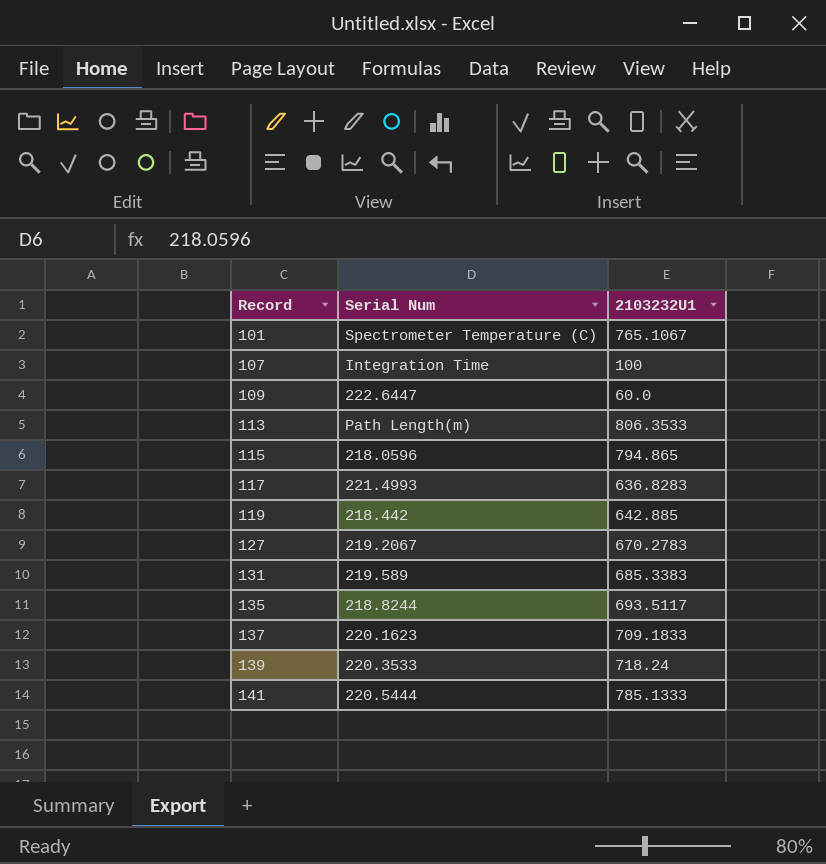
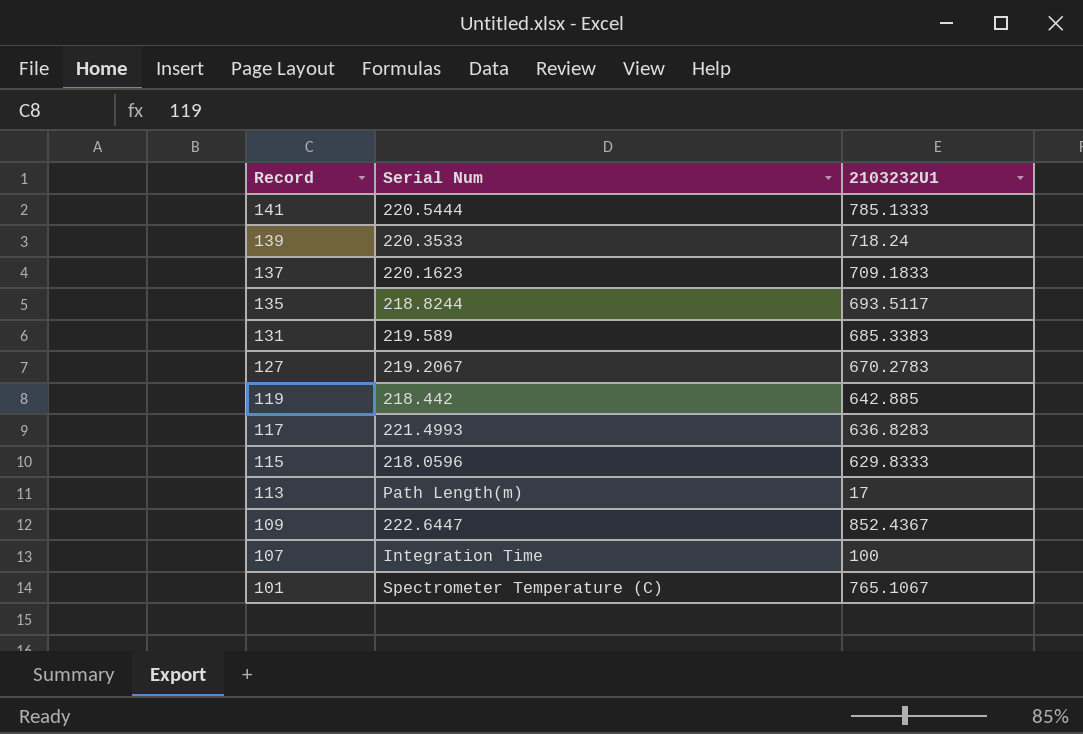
row order: Record ascending -> Record descending
115 | 2103232U1: 794.865 -> 629.8333
113 | 2103232U1: 806.3533 -> 17
109 | 2103232U1: 60.0 -> 852.4367

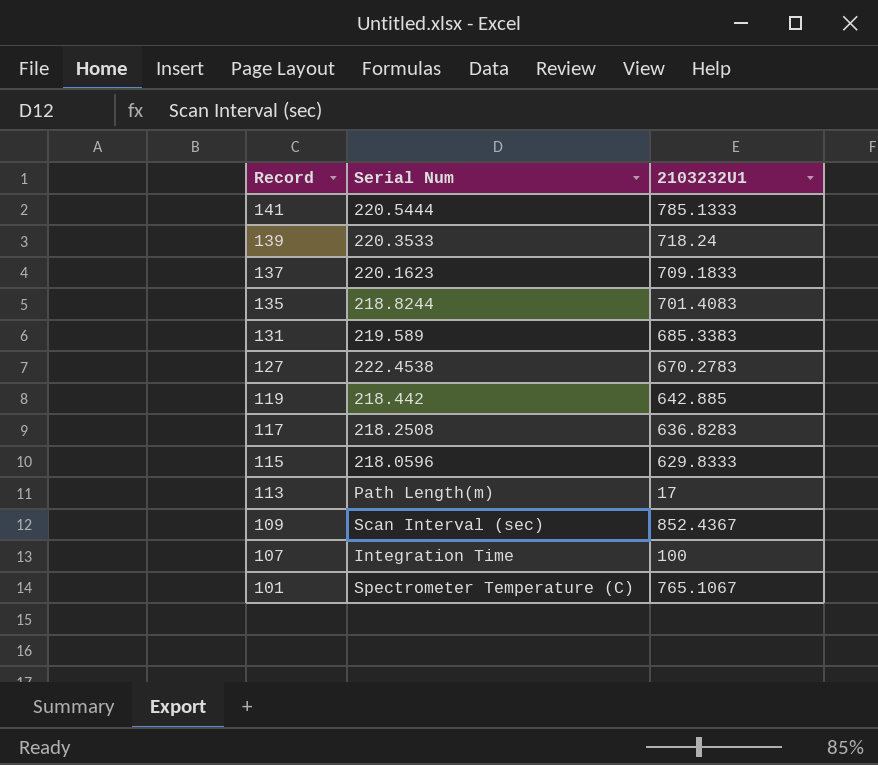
135 | 2103232U1: 693.5117 -> 701.4083
127 | Serial Num: 219.2067 -> 222.4538
117 | Serial Num: 221.4993 -> 218.2508
109 | Serial Num: 222.6447 -> Scan Interval (sec)

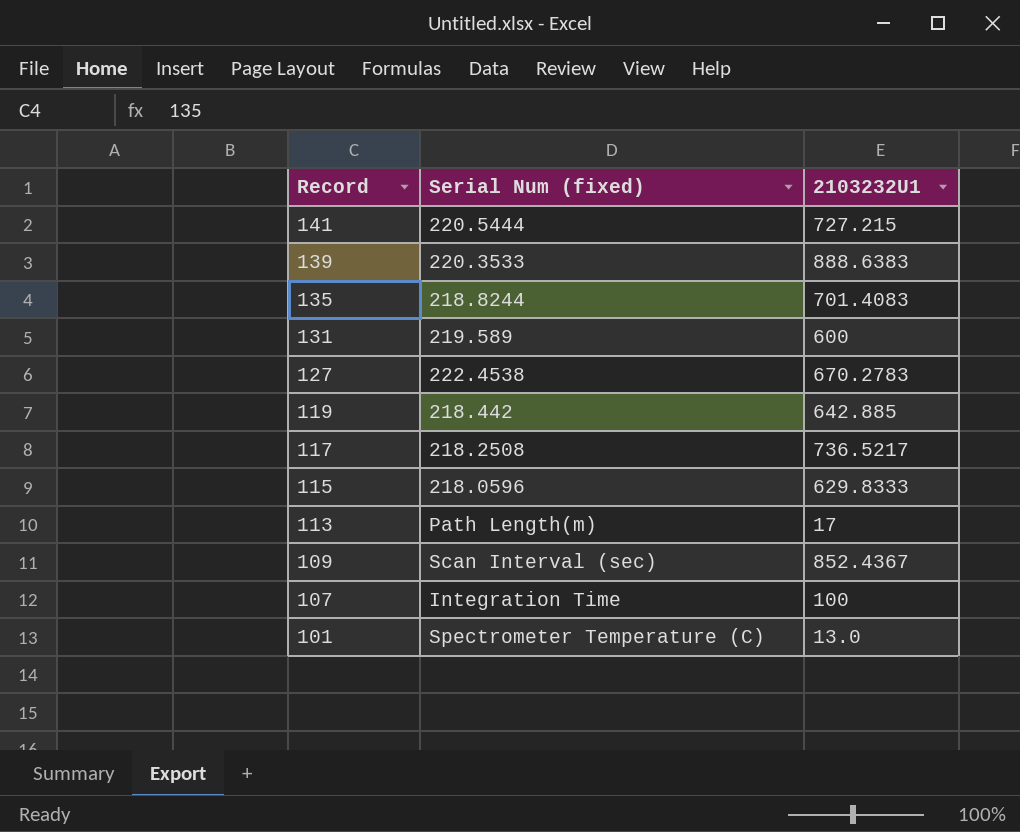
column name: Serial Num -> Serial Num (fixed)
row 137: 220.1623 | 709.1833 -> none
141 | 2103232U1: 785.1333 -> 727.215
139 | 2103232U1: 718.24 -> 888.6383
131 | 2103232U1: 685.3383 -> 600
117 | 2103232U1: 636.8283 -> 736.5217
101 | 2103232U1: 765.1067 -> 13.0

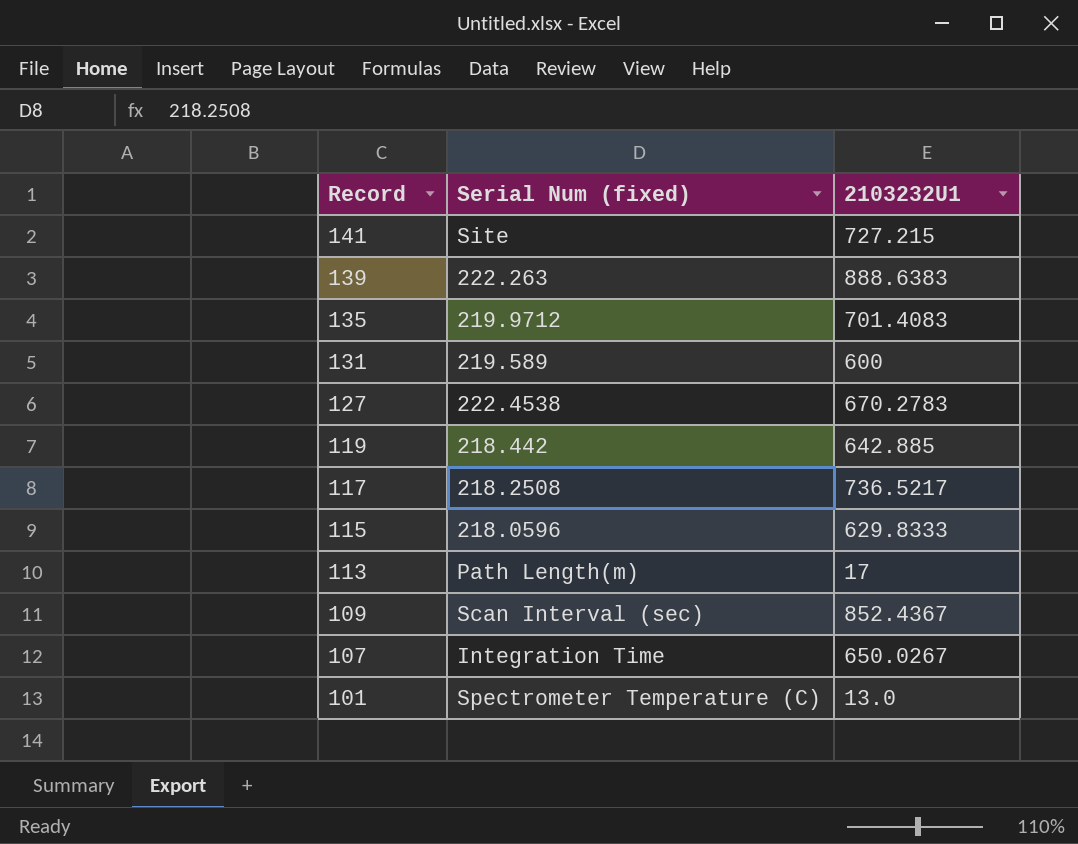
141 | Serial Num (fixed): 220.5444 -> Site
139 | Serial Num (fixed): 220.3533 -> 222.263
135 | Serial Num (fixed): 218.8244 -> 219.9712
107 | 2103232U1: 100 -> 650.0267

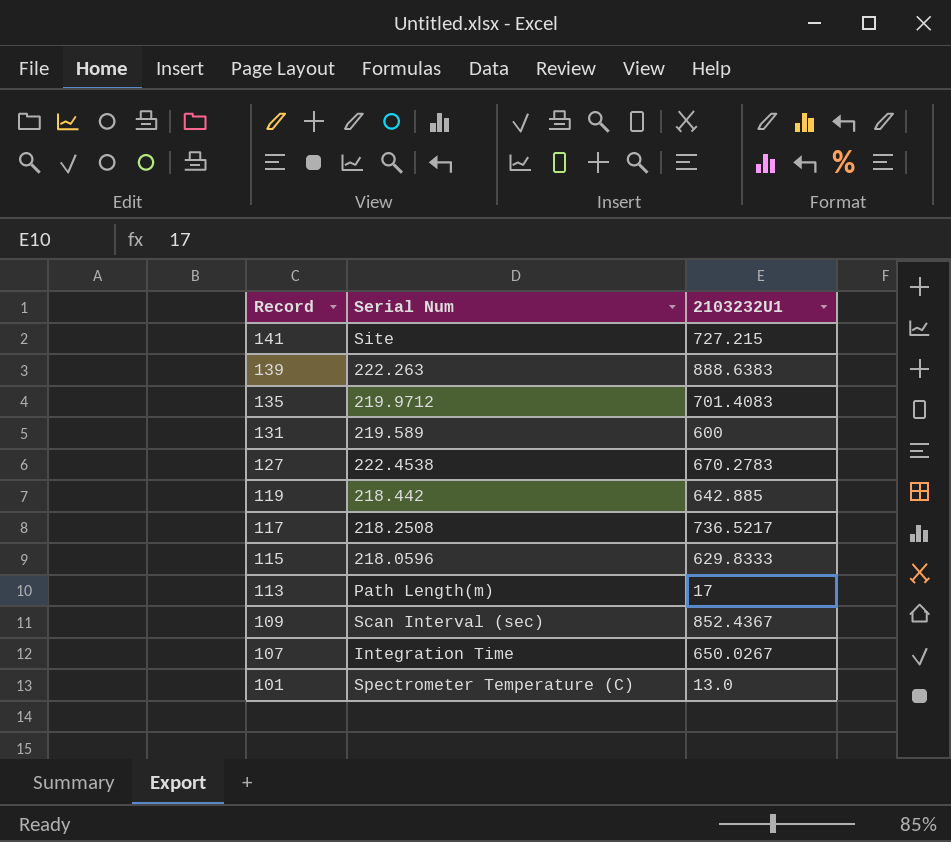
column name: Serial Num (fixed) -> Serial Num

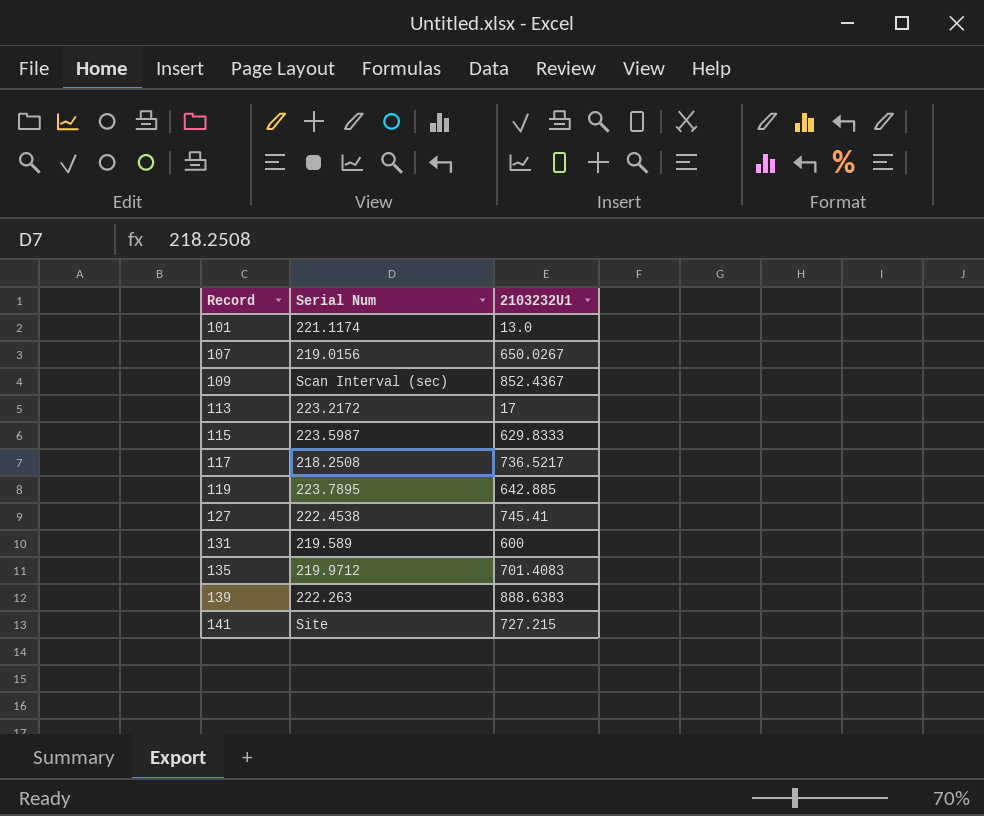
row order: Record descending -> Record ascending
101 | Serial Num: Spectrometer Temperature (C) -> 221.1174
107 | Serial Num: Integration Time -> 219.0156
113 | Serial Num: Path Length(m) -> 223.2172
115 | Serial Num: 218.0596 -> 223.5987
119 | Serial Num: 218.442 -> 223.7895
127 | 2103232U1: 670.2783 -> 745.41

